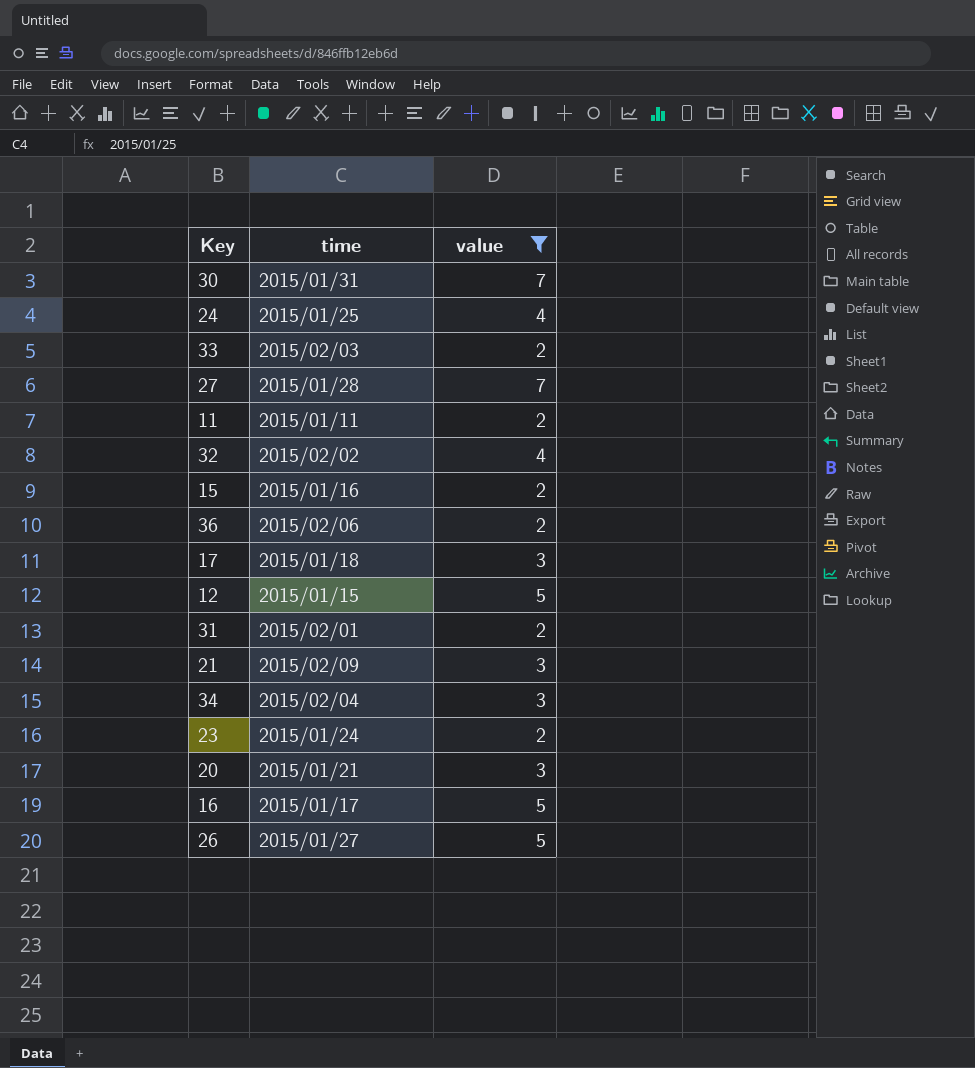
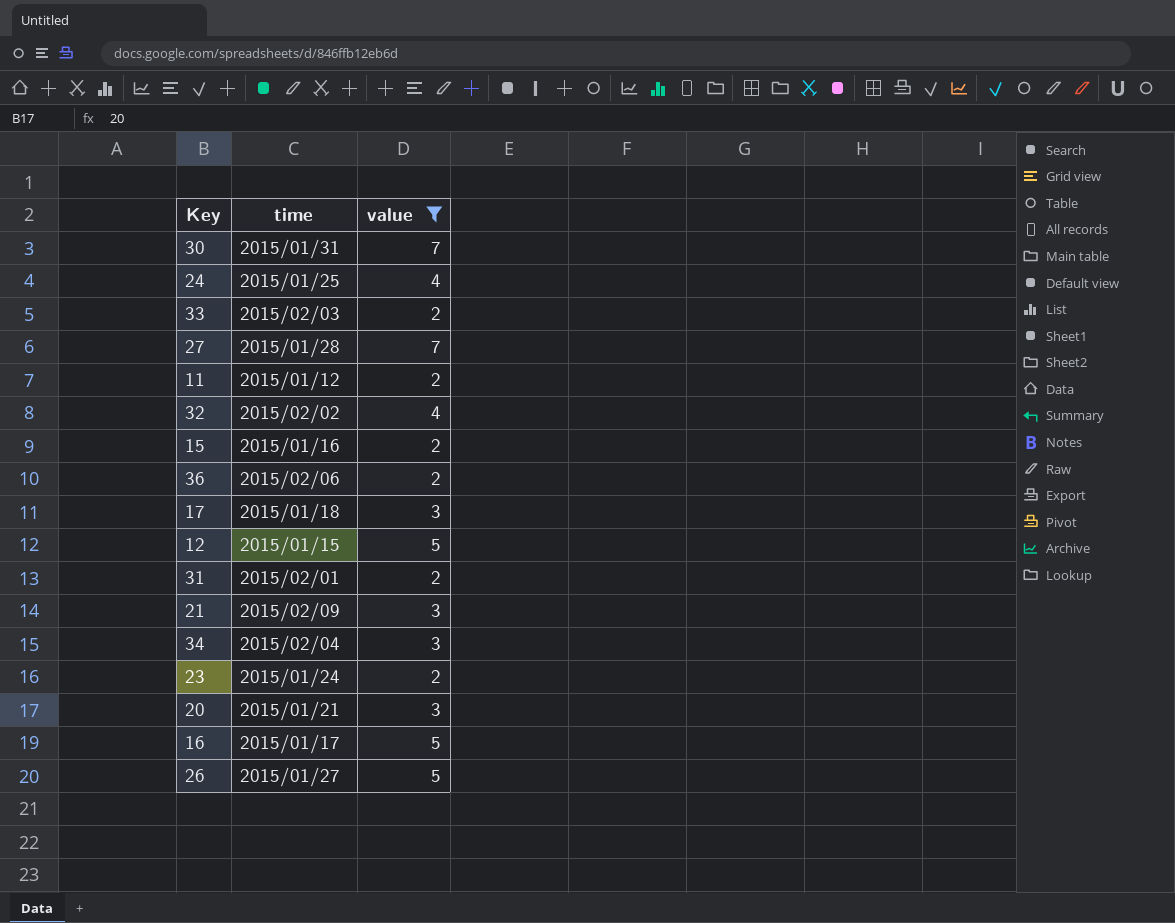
11 | time: 2015/01/11 -> 2015/01/12

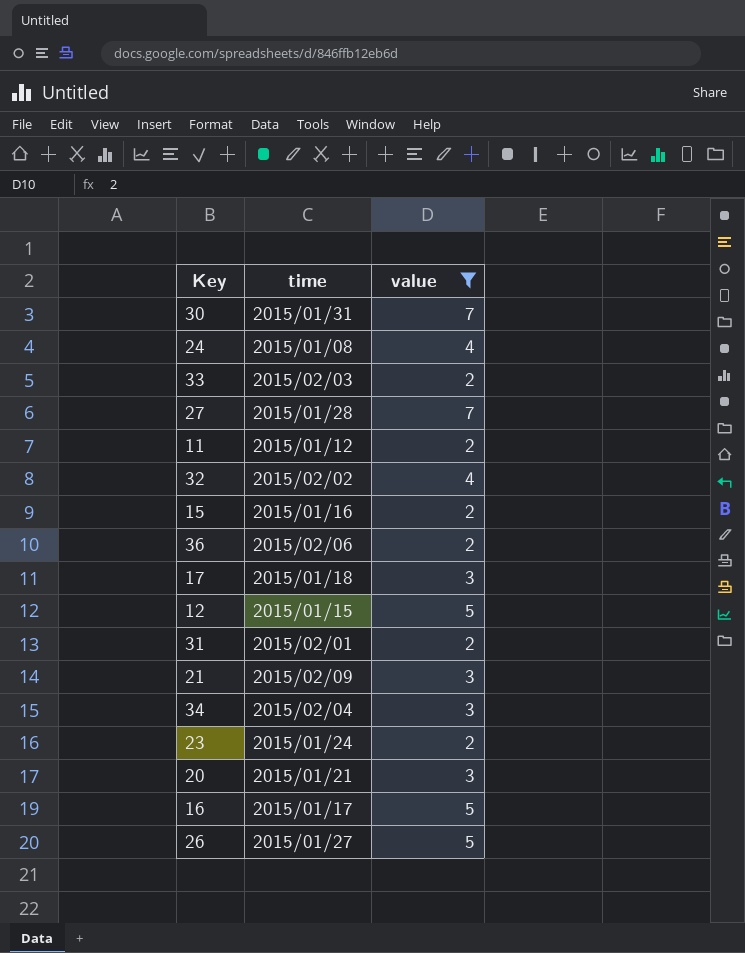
24 | time: 2015/01/25 -> 2015/01/08

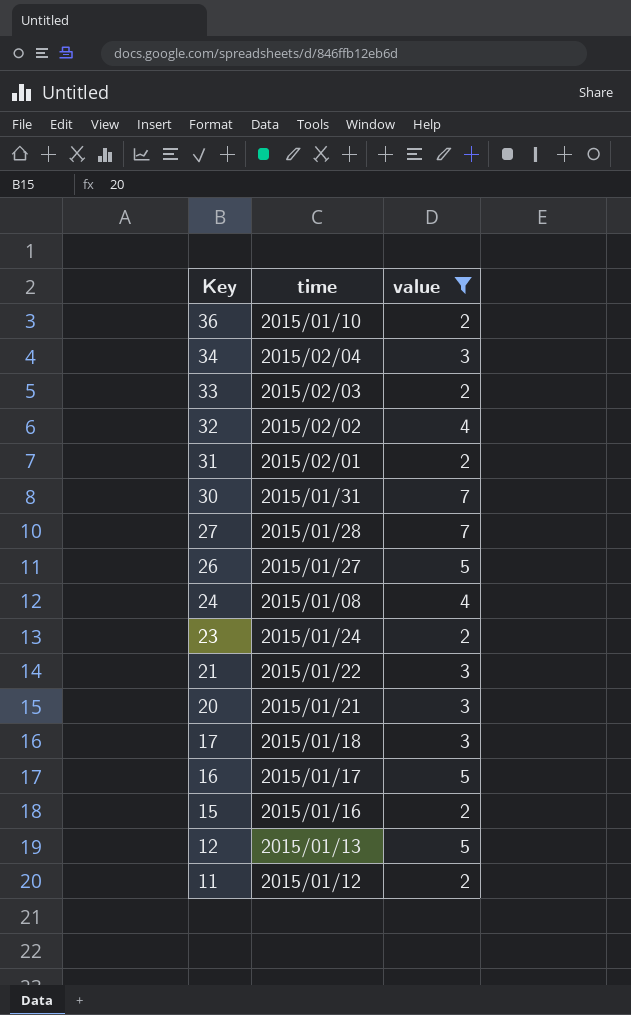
row order: none -> Key descending
36 | time: 2015/02/06 -> 2015/01/10
21 | time: 2015/02/09 -> 2015/01/22
12 | time: 2015/01/15 -> 2015/01/13

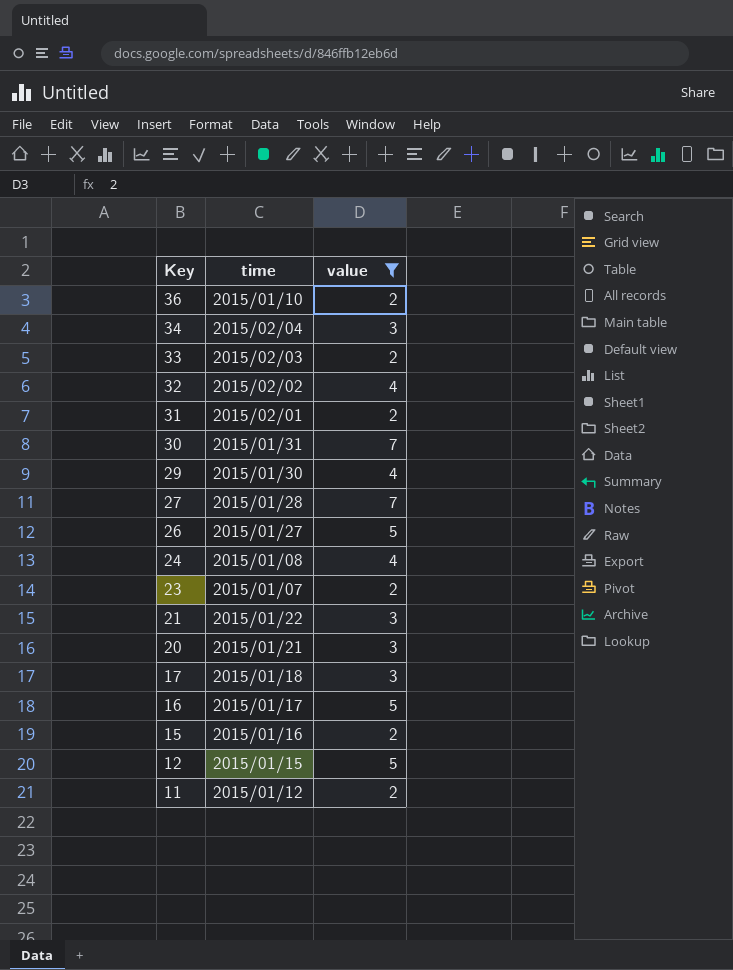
row 29: none -> 2015/01/30 | 4
23 | time: 2015/01/24 -> 2015/01/07
12 | time: 2015/01/13 -> 2015/01/15

